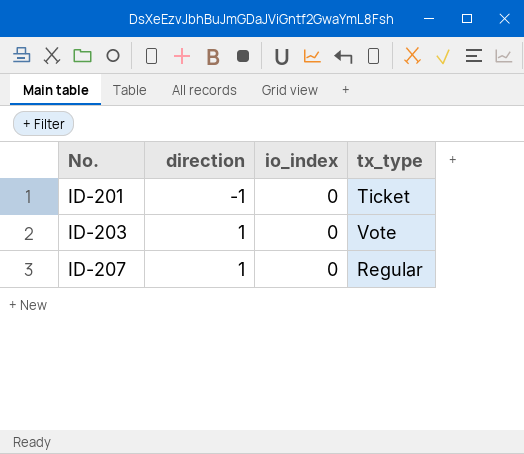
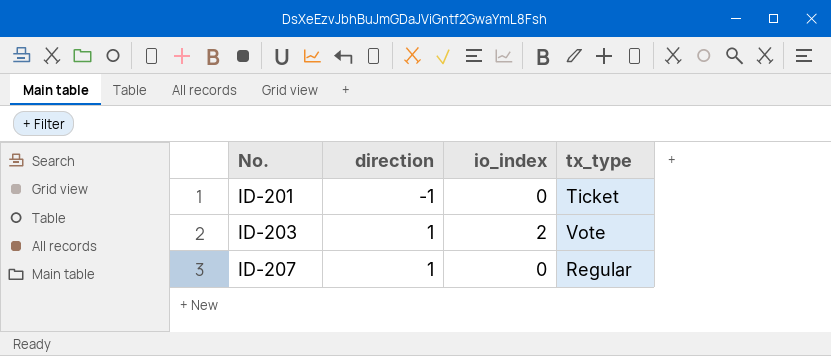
ID-203 | io_index: 0 -> 2

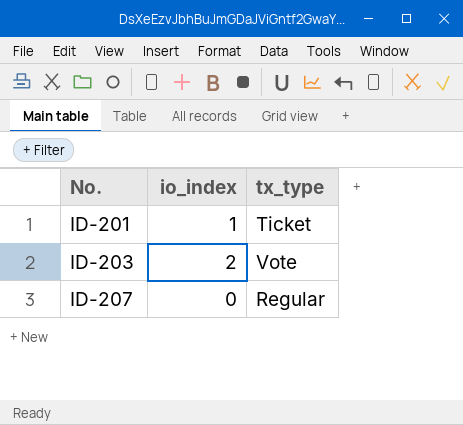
column direction | position: 2 -> none
ID-201 | io_index: 0 -> 1

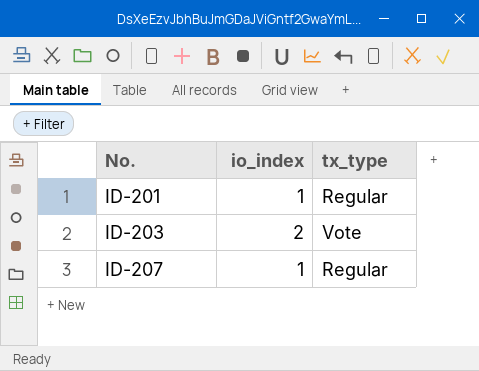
ID-201 | tx_type: Ticket -> Regular
ID-207 | io_index: 0 -> 1

